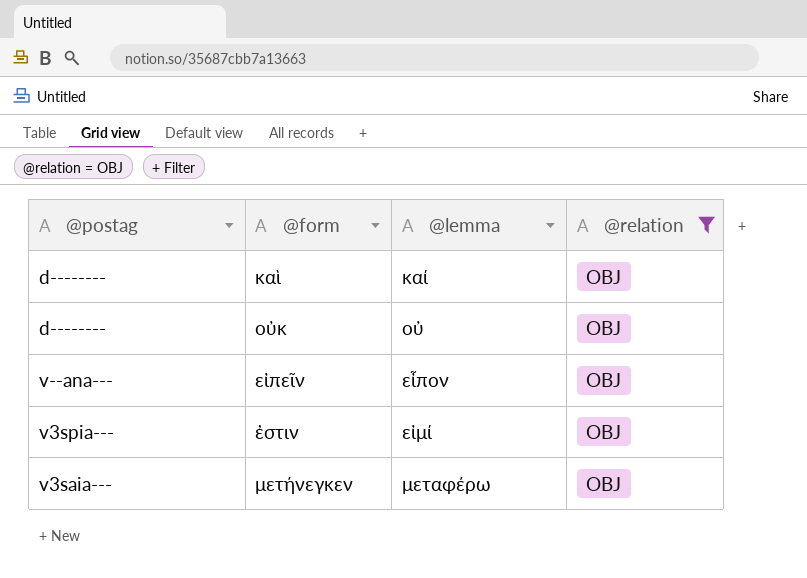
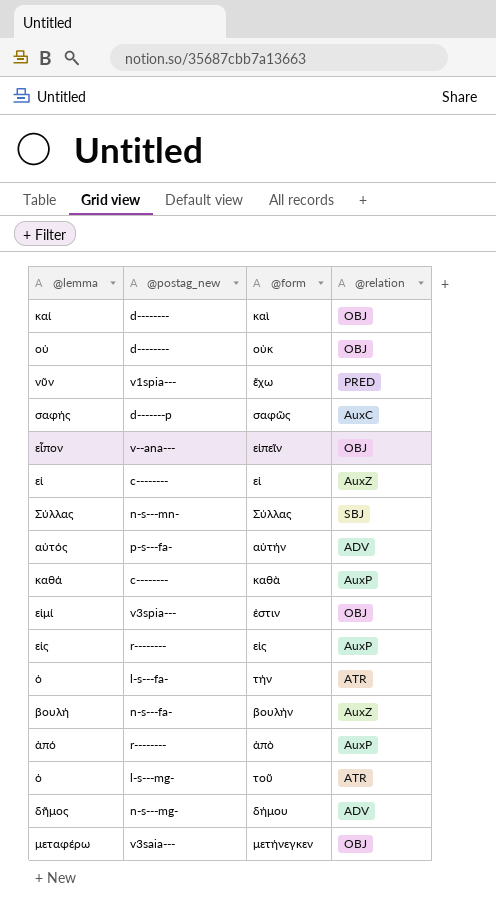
filter: @relation = OBJ -> none
column @lemma | position: 3 -> 1
column name: @postag -> @postag_new

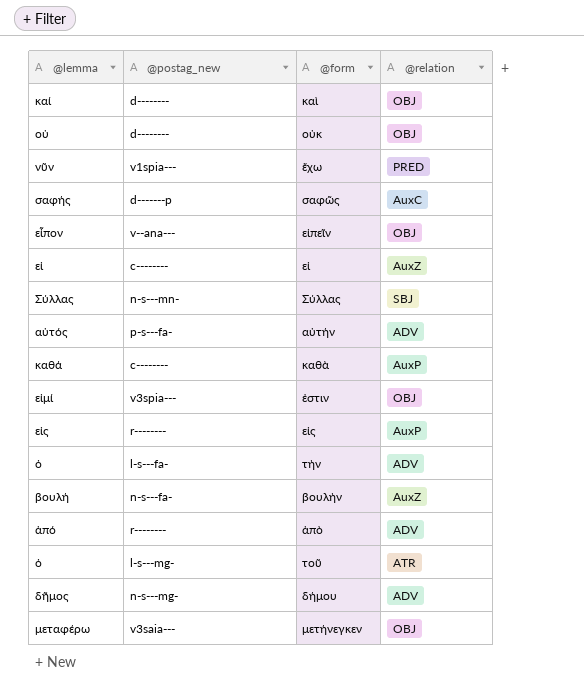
τὴν | @relation: ATR -> ADV
ἀπὸ | @relation: AuxP -> ADV

